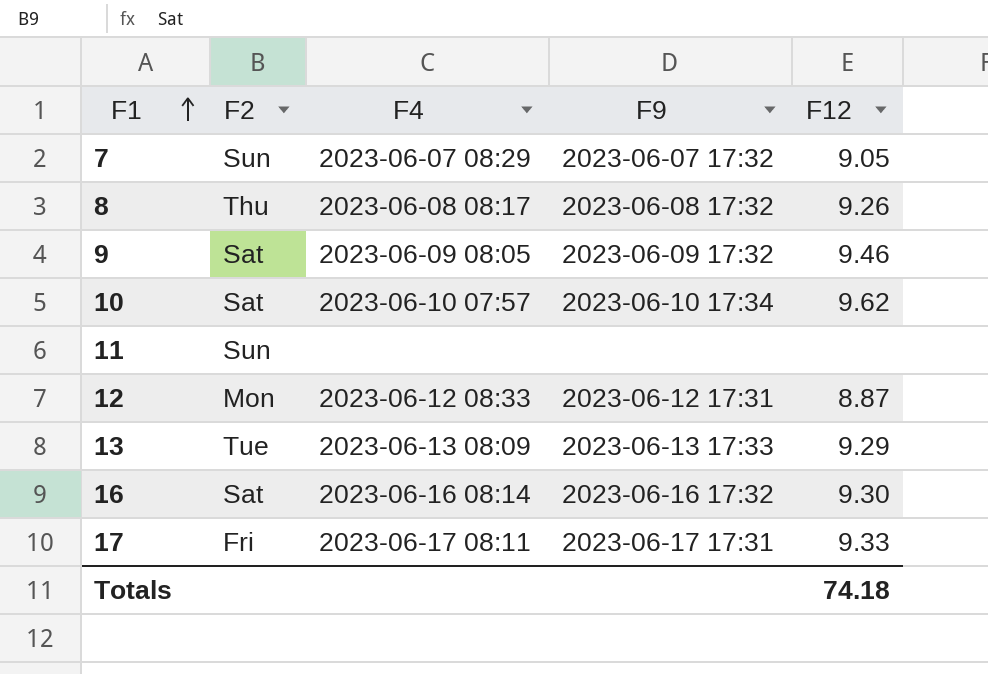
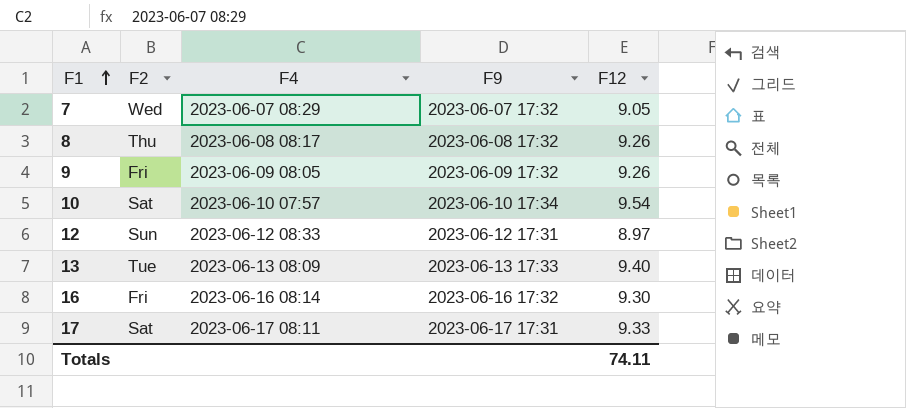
row 11: Sun | none | none | none -> none
7 | F2: Sun -> Wed
9 | F2: Sat -> Fri
9 | F12: 9.46 -> 9.26
10 | F12: 9.62 -> 9.54
12 | F2: Mon -> Sun
12 | F12: 8.87 -> 8.97
13 | F12: 9.29 -> 9.40
16 | F2: Sat -> Fri
17 | F2: Fri -> Sat
Totals | F12: 74.18 -> 74.11

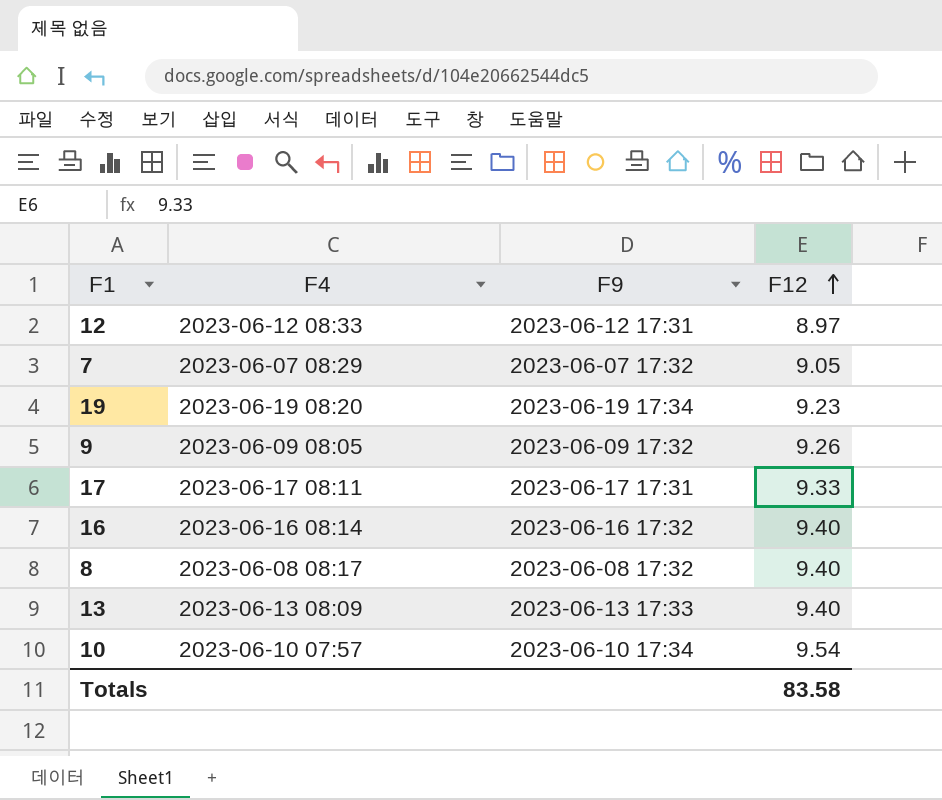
row order: F1 ascending -> F12 ascending
column F2 | position: 2 -> none
row 19: none -> 2023-06-19 08:20 | 2023-06-19 17:34 | 9.23
16 | F12: 9.30 -> 9.40
8 | F12: 9.26 -> 9.40
Totals | F12: 74.11 -> 83.58

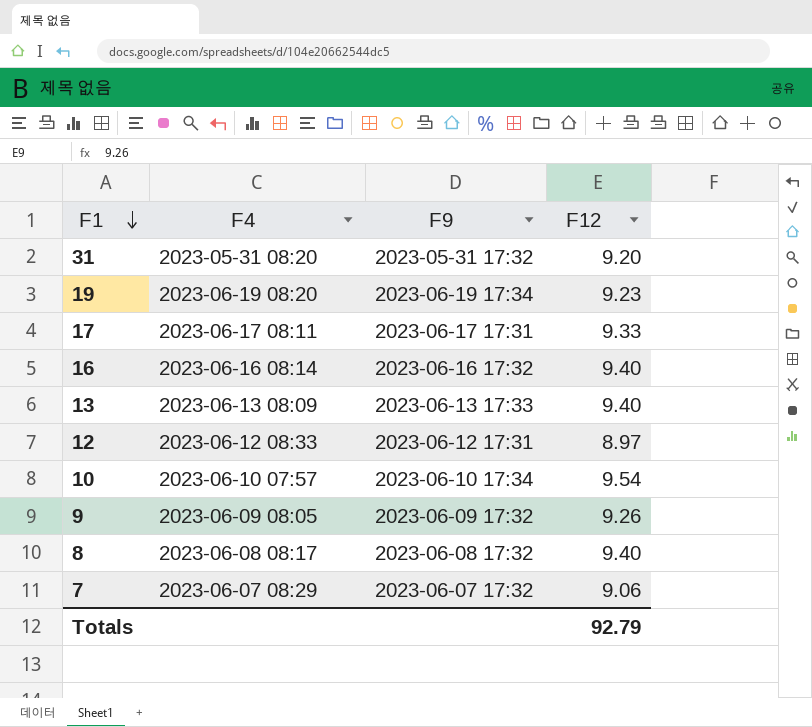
row order: F12 ascending -> F1 descending
row 31: none -> 2023-05-31 08:20 | 2023-05-31 17:32 | 9.20
7 | F12: 9.05 -> 9.06
Totals | F12: 83.58 -> 92.79

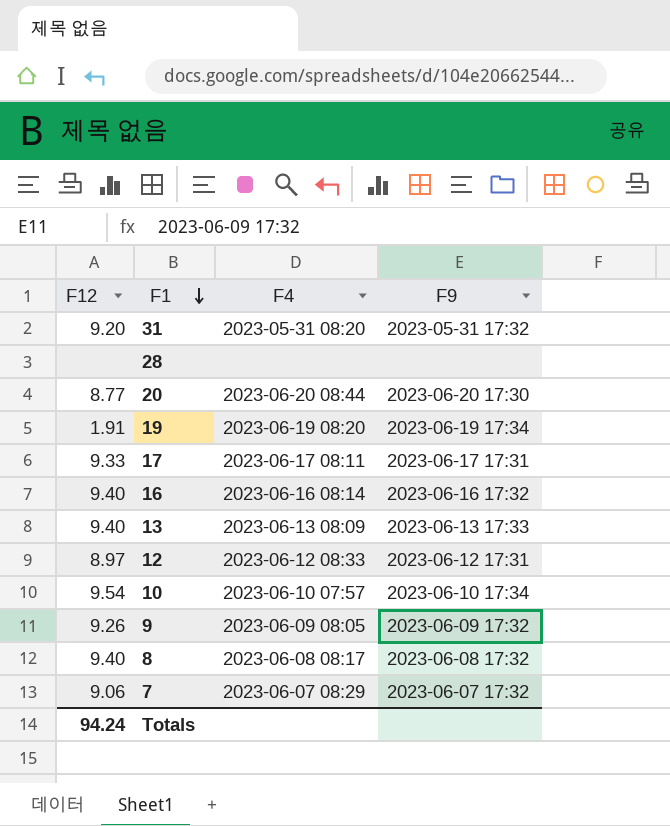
column F12 | position: 4 -> 1
row 28: none -> none | none | none
row 20: none -> 8.77 | 2023-06-20 08:44 | 2023-06-20 17:30
19 | F12: 9.23 -> 1.91
Totals | F12: 92.79 -> 94.24

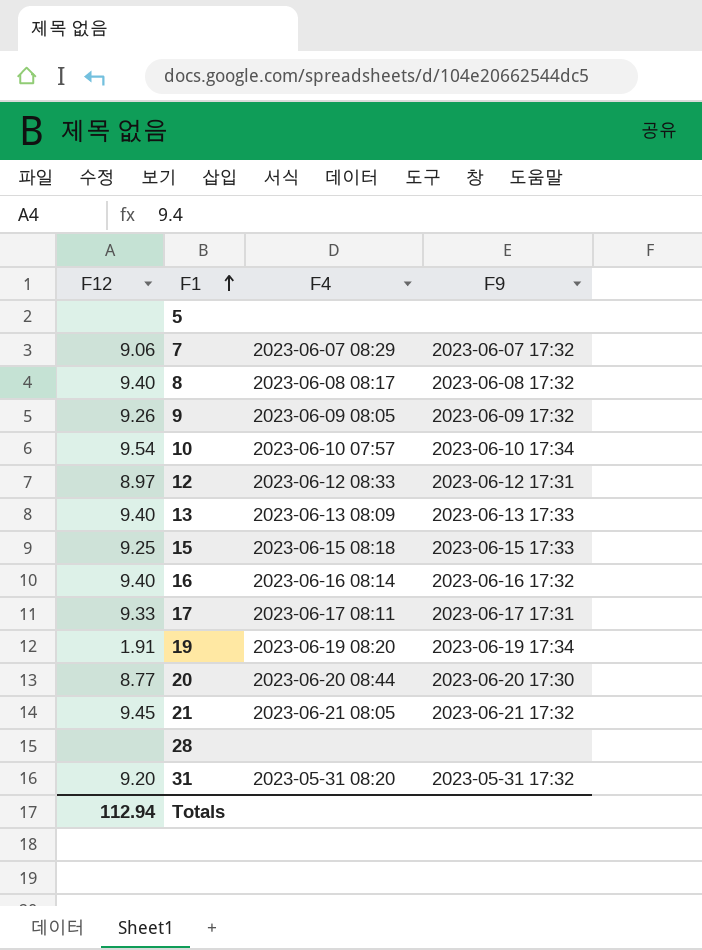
row order: F1 descending -> F1 ascending
row 5: none -> none | none | none
row 15: none -> 9.25 | 2023-06-15 08:18 | 2023-06-15 17:33
row 21: none -> 9.45 | 2023-06-21 08:05 | 2023-06-21 17:32
Totals | F12: 94.24 -> 112.94

